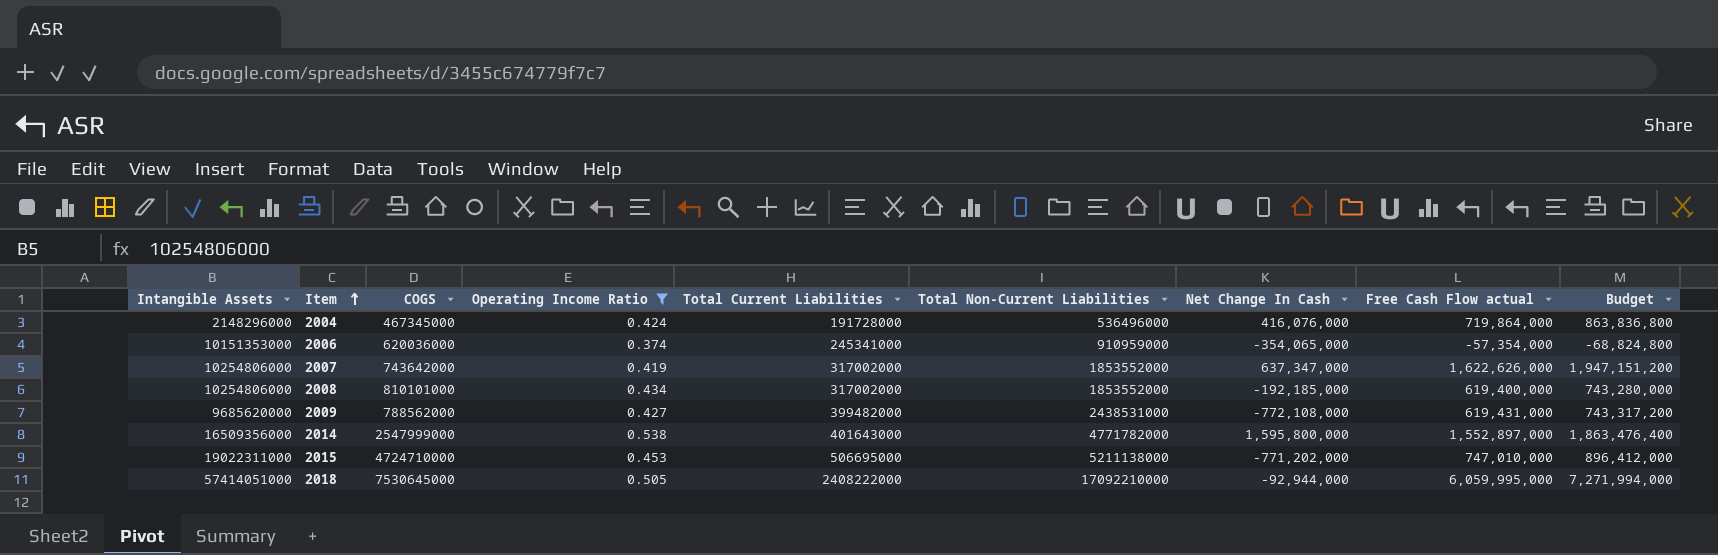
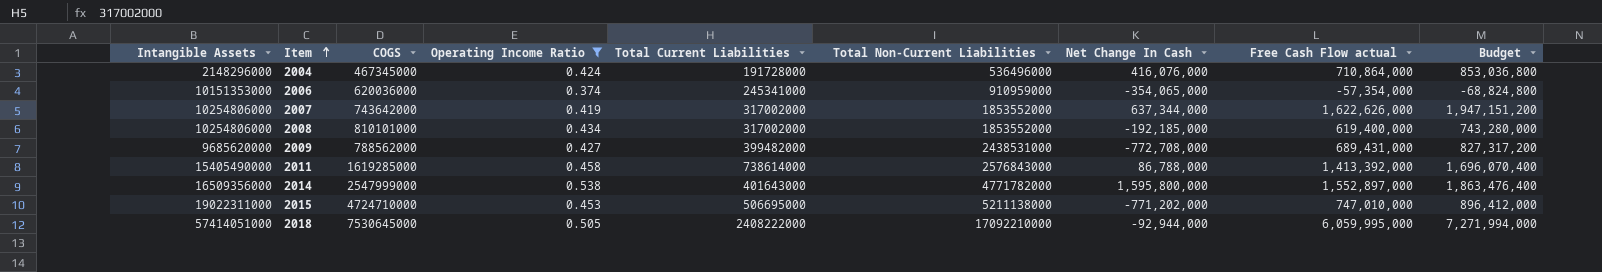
2004 | Free Cash Flow actual: 719,864,000 -> 710,864,000
2004 | Budget: 863,836,800 -> 853,036,800
2007 | Net Change In Cash: 637,347,000 -> 637,344,000
2009 | Net Change In Cash: -772,108,000 -> -772,708,000
2009 | Free Cash Flow actual: 619,431,000 -> 689,431,000
2009 | Budget: 743,317,200 -> 827,317,200
row 2011: none -> 15405490000 | 1619285000 | 0.458 | 738614000 | 2576843000 | 86,788,000 | 1,413,392,000 | 1,696,070,400

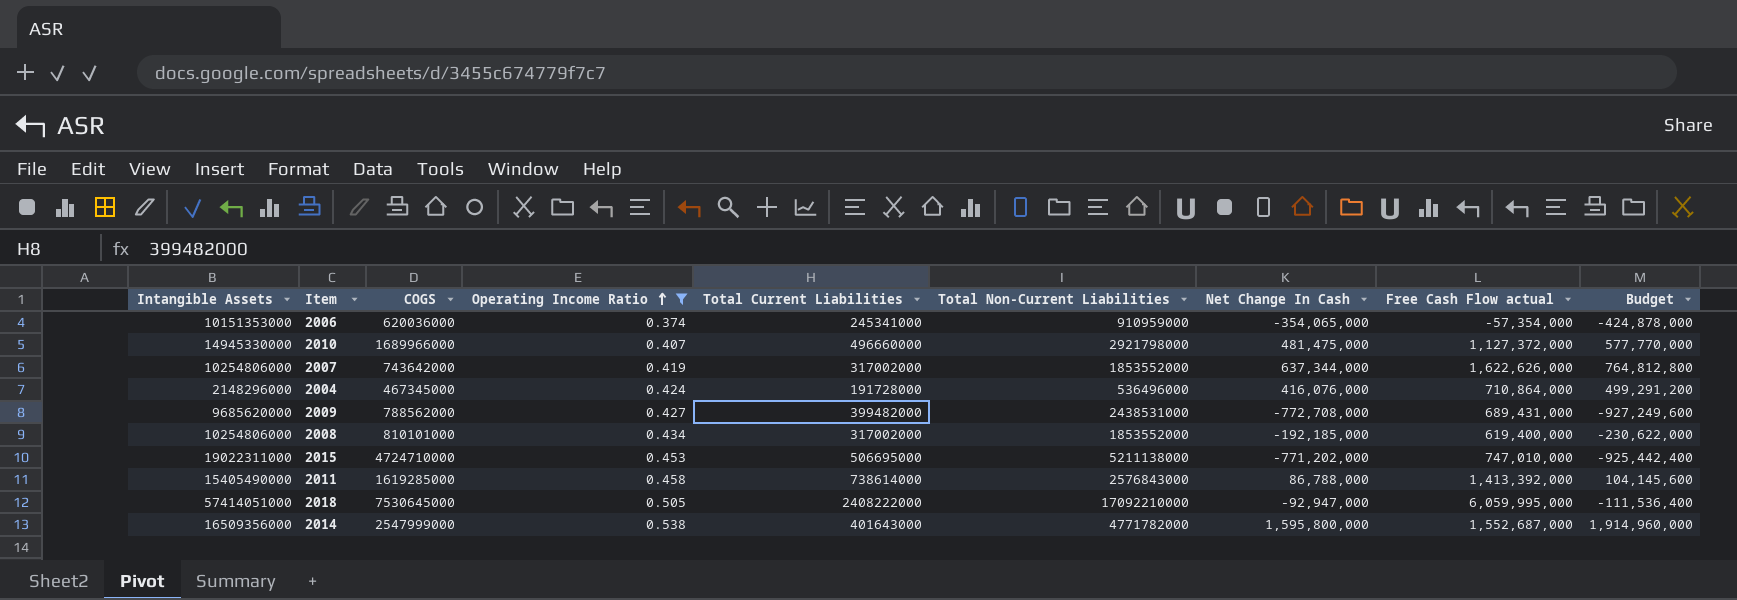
row order: Item ascending -> Operating Income Ratio ascending
column Budget | formula: [Free Cash Flow actual] * 1.2 -> [Net Change In Cash] * 1.2
row 2010: none -> 14945330000 | 1689966000 | 0.407 | 496660000 | 2921798000 | 481,475,000 | 1,127,372,000 | 577,770,000
2018 | Net Change In Cash: -92,944,000 -> -92,947,000
2014 | Free Cash Flow actual: 1,552,897,000 -> 1,552,687,000

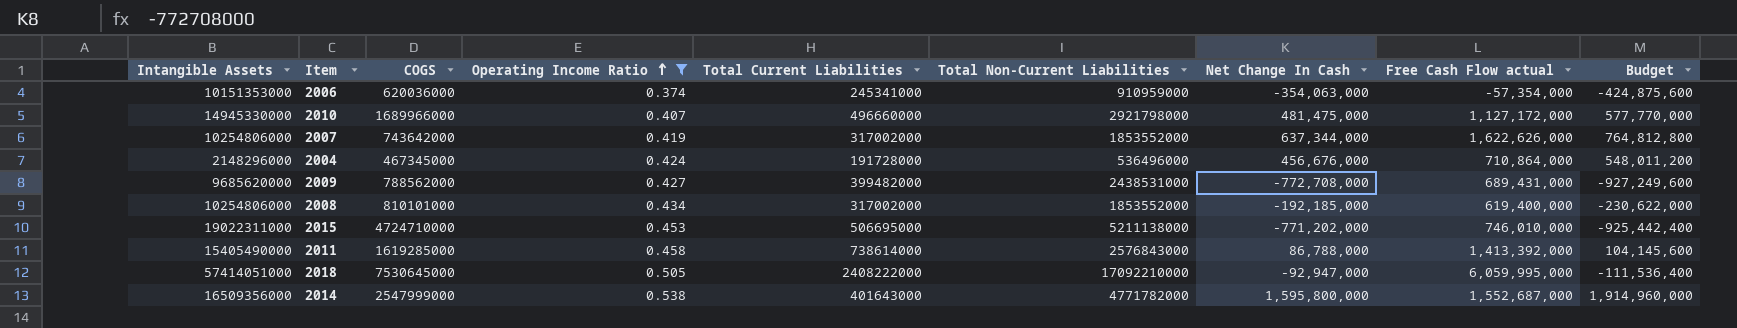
2006 | Net Change In Cash: -354,065,000 -> -354,063,000
2006 | Budget: -424,878,000 -> -424,875,600
2010 | Free Cash Flow actual: 1,127,372,000 -> 1,127,172,000
2004 | Net Change In Cash: 416,076,000 -> 456,676,000
2004 | Budget: 499,291,200 -> 548,011,200
2015 | Free Cash Flow actual: 747,010,000 -> 746,010,000

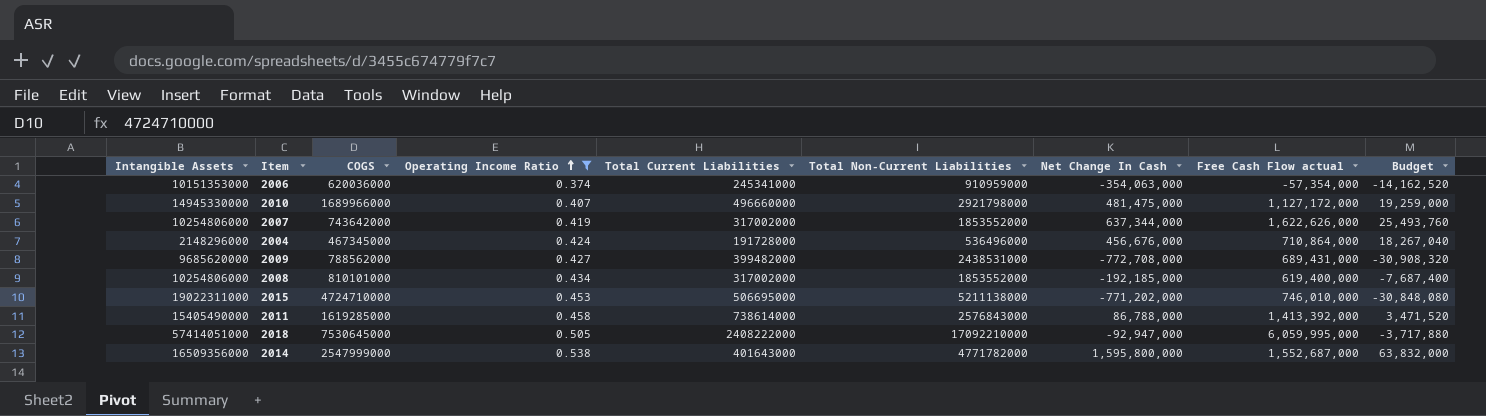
column Budget | formula: [Net Change In Cash] * 1.2 -> [Net Change In Cash] * 0.04

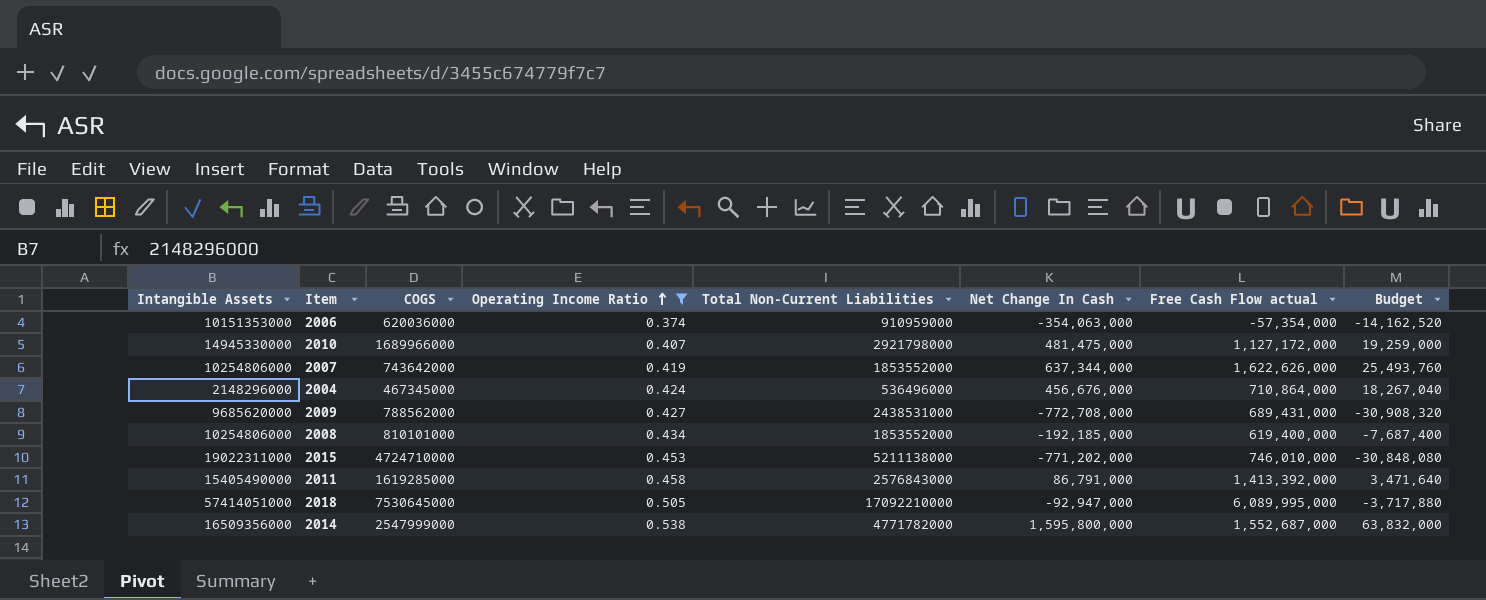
column Total Current Liabilities | position: 5 -> none
2011 | Net Change In Cash: 86,788,000 -> 86,791,000
2011 | Budget: 3,471,520 -> 3,471,640
2018 | Free Cash Flow actual: 6,059,995,000 -> 6,089,995,000

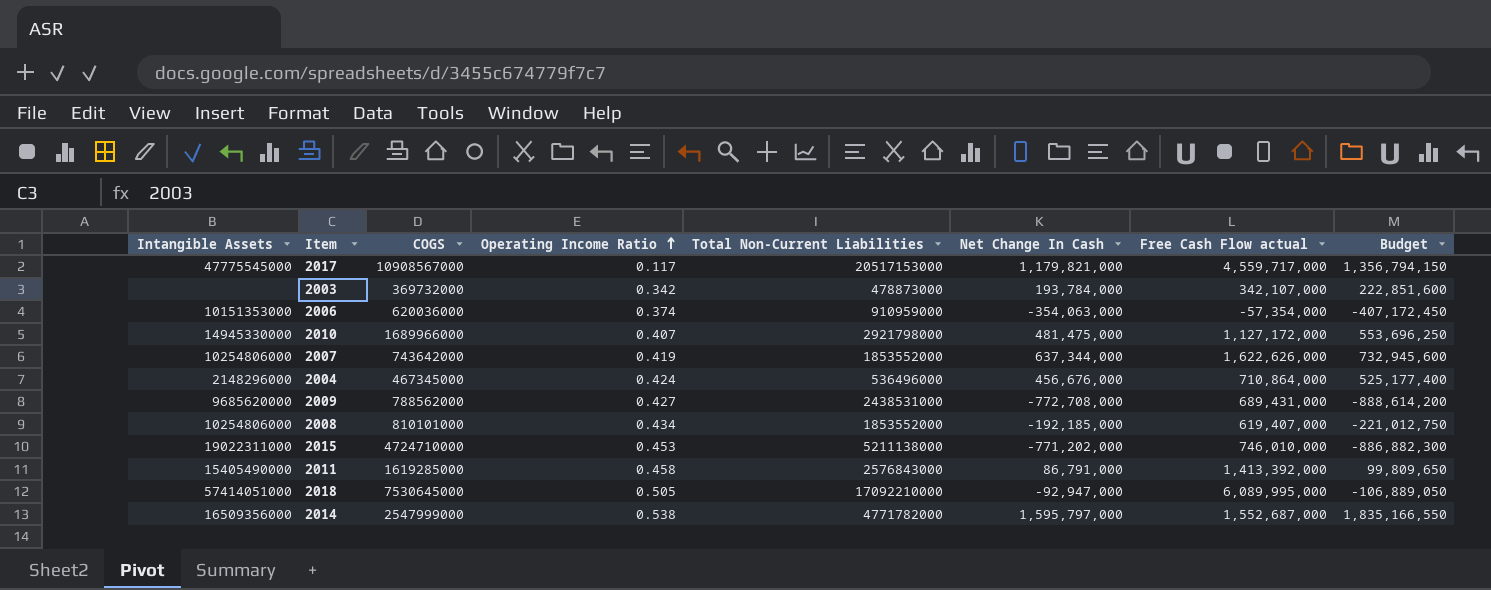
filter: Operating Income Ratio >= 0.374 -> none
column Budget | formula: [Net Change In Cash] * 0.04 -> [Net Change In Cash] * 1.15
2008 | Free Cash Flow actual: 619,400,000 -> 619,407,000
2014 | Net Change In Cash: 1,595,800,000 -> 1,595,797,000

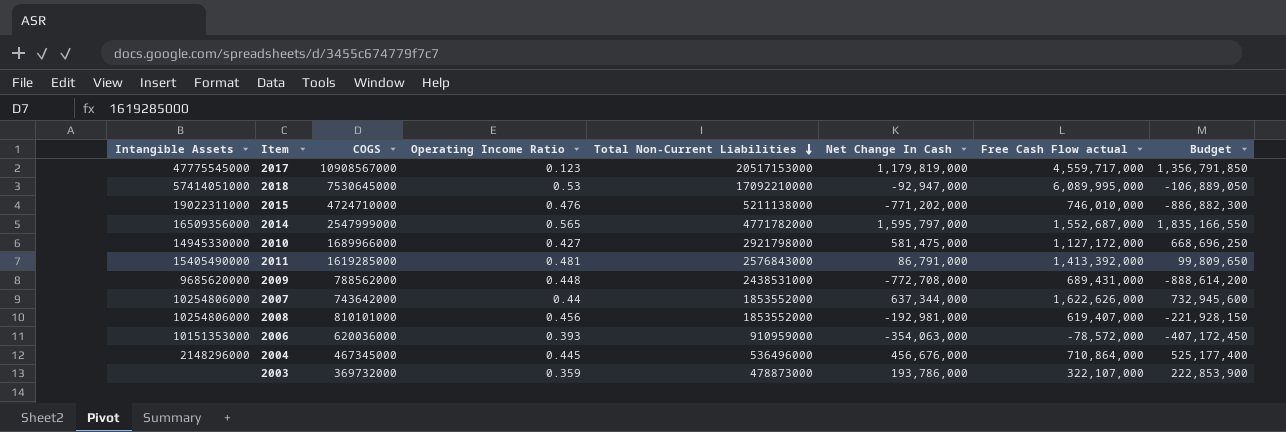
row order: Operating Income Ratio ascending -> Total Non-Current Liabilities descending
2017 | Operating Income Ratio: 0.117 -> 0.123
2017 | Net Change In Cash: 1,179,821,000 -> 1,179,819,000
2017 | Budget: 1,356,794,150 -> 1,356,791,850
2018 | Operating Income Ratio: 0.505 -> 0.53
2015 | Operating Income Ratio: 0.453 -> 0.476
2014 | Operating Income Ratio: 0.538 -> 0.565
2010 | Operating Income Ratio: 0.407 -> 0.427
2010 | Net Change In Cash: 481,475,000 -> 581,475,000
2010 | Budget: 553,696,250 -> 668,696,250
2011 | Operating Income Ratio: 0.458 -> 0.481
2009 | Operating Income Ratio: 0.427 -> 0.448
2007 | Operating Income Ratio: 0.419 -> 0.44
2008 | Operating Income Ratio: 0.434 -> 0.456
2008 | Net Change In Cash: -192,185,000 -> -192,981,000
2008 | Budget: -221,012,750 -> -221,928,150
2006 | Operating Income Ratio: 0.374 -> 0.393
2006 | Free Cash Flow actual: -57,354,000 -> -78,572,000
2004 | Operating Income Ratio: 0.424 -> 0.445
2003 | Operating Income Ratio: 0.342 -> 0.359
2003 | Net Change In Cash: 193,784,000 -> 193,786,000
2003 | Free Cash Flow actual: 342,107,000 -> 322,107,000
2003 | Budget: 222,851,600 -> 222,853,900

